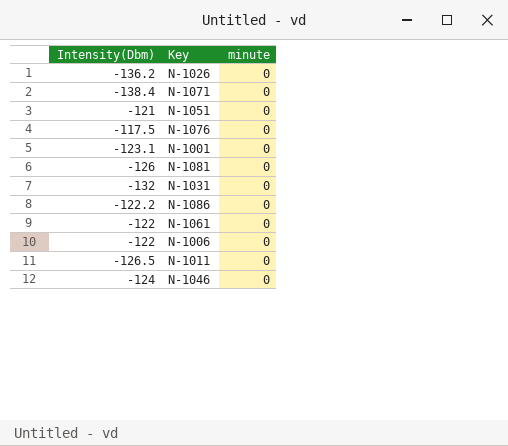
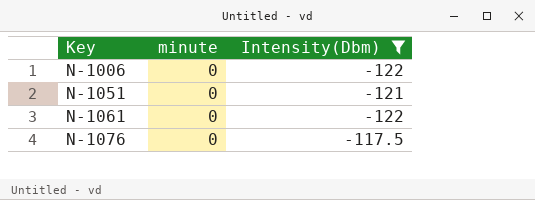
filter: none -> Intensity(Dbm) >= -122
row order: none -> Key ascending
column Intensity(Dbm) | position: 1 -> 3

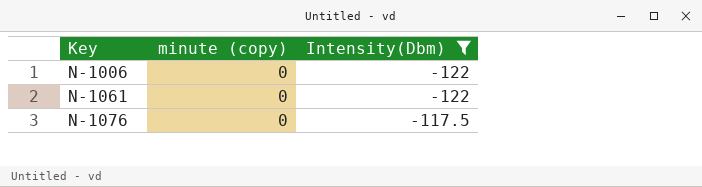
column name: minute -> minute (copy)
row N-1051: 0 | -121 -> none

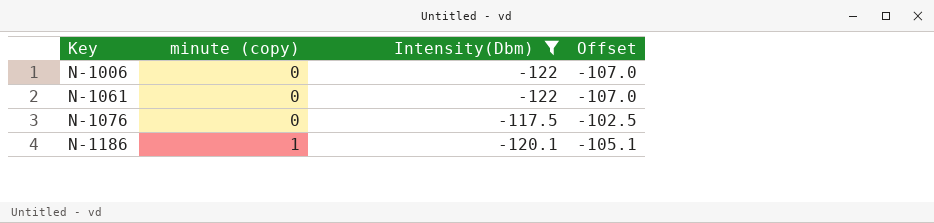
column Offset | formula: none -> [Intensity(Dbm)] + 15
row N-1186: none -> 1 | -120.1 | -105.1

